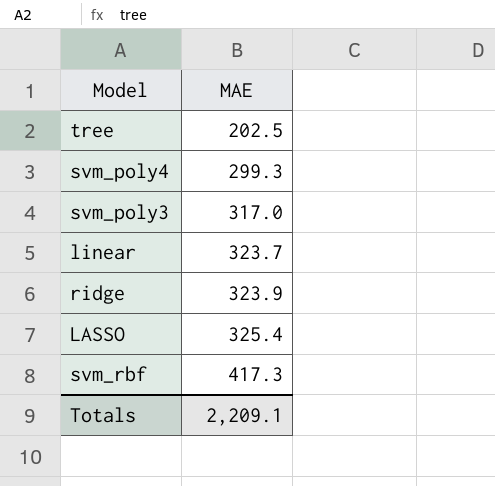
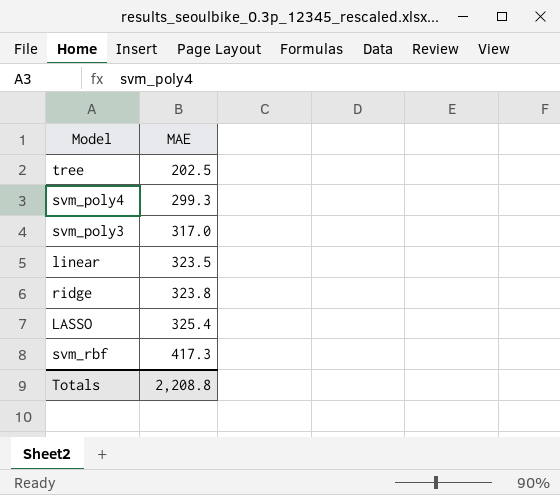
linear | MAE: 323.7 -> 323.5
ridge | MAE: 323.9 -> 323.8
Totals | MAE: 2,209.1 -> 2,208.8

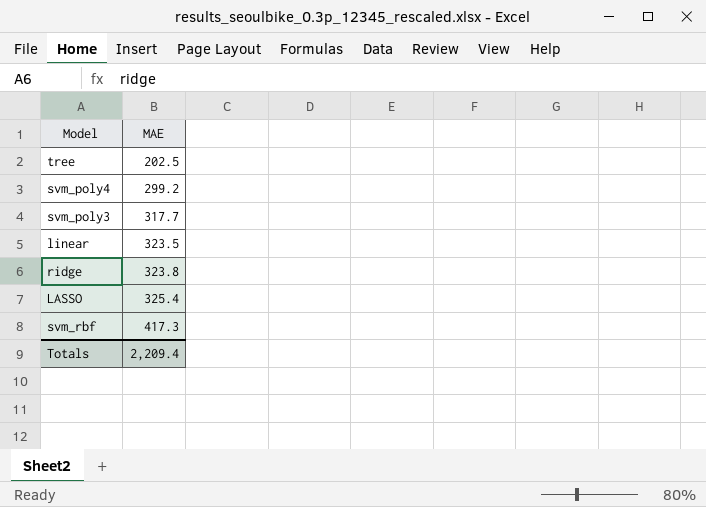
svm_poly4 | MAE: 299.3 -> 299.2
svm_poly3 | MAE: 317.0 -> 317.7
Totals | MAE: 2,208.8 -> 2,209.4

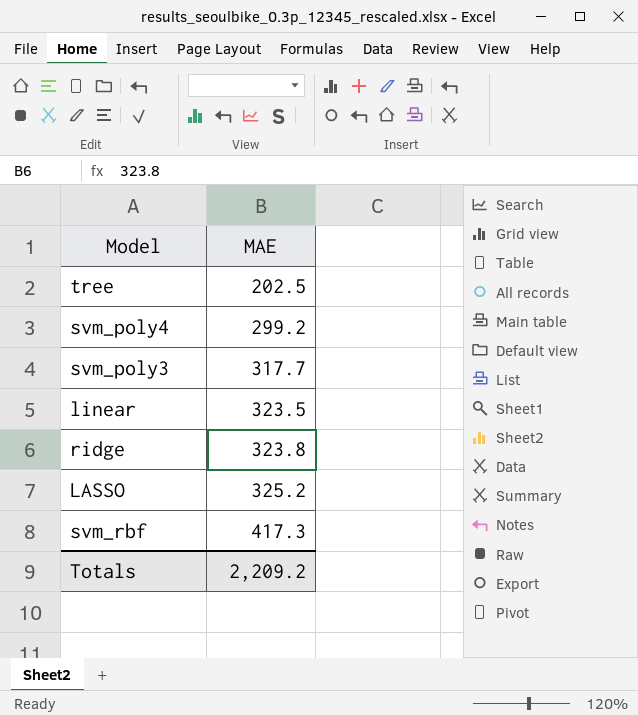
LASSO | MAE: 325.4 -> 325.2
Totals | MAE: 2,209.4 -> 2,209.2

